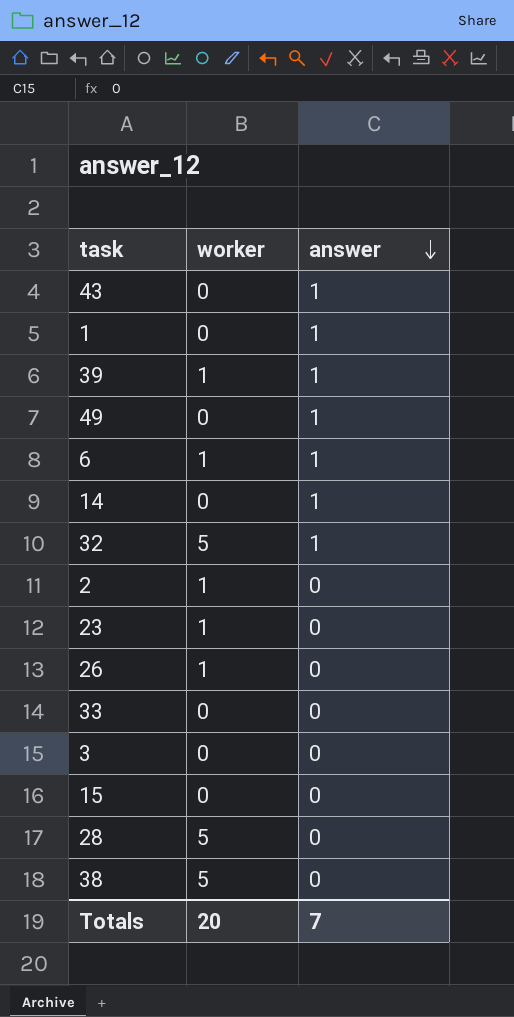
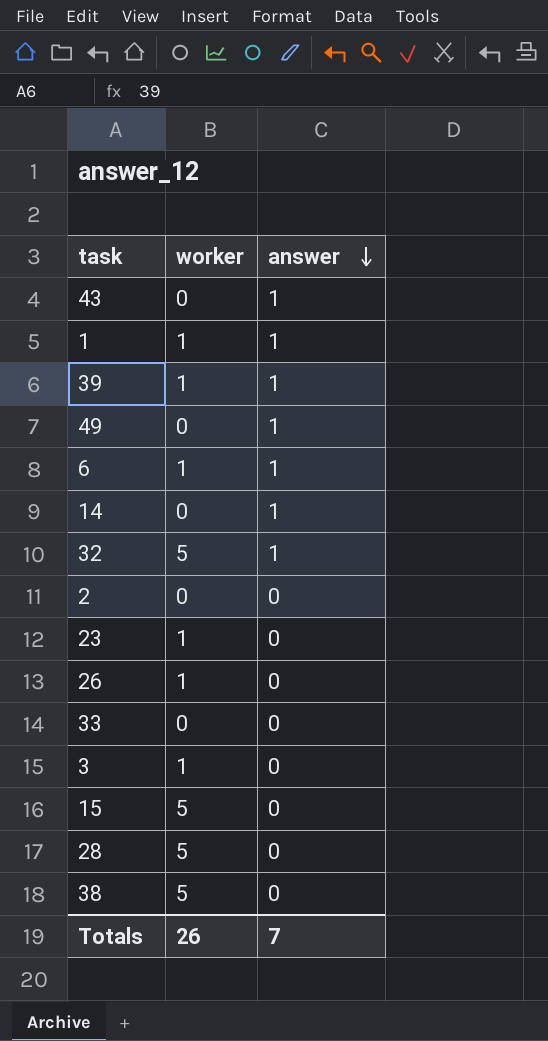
1 | worker: 0 -> 1
2 | worker: 1 -> 0
3 | worker: 0 -> 1
15 | worker: 0 -> 5
Totals | worker: 20 -> 26

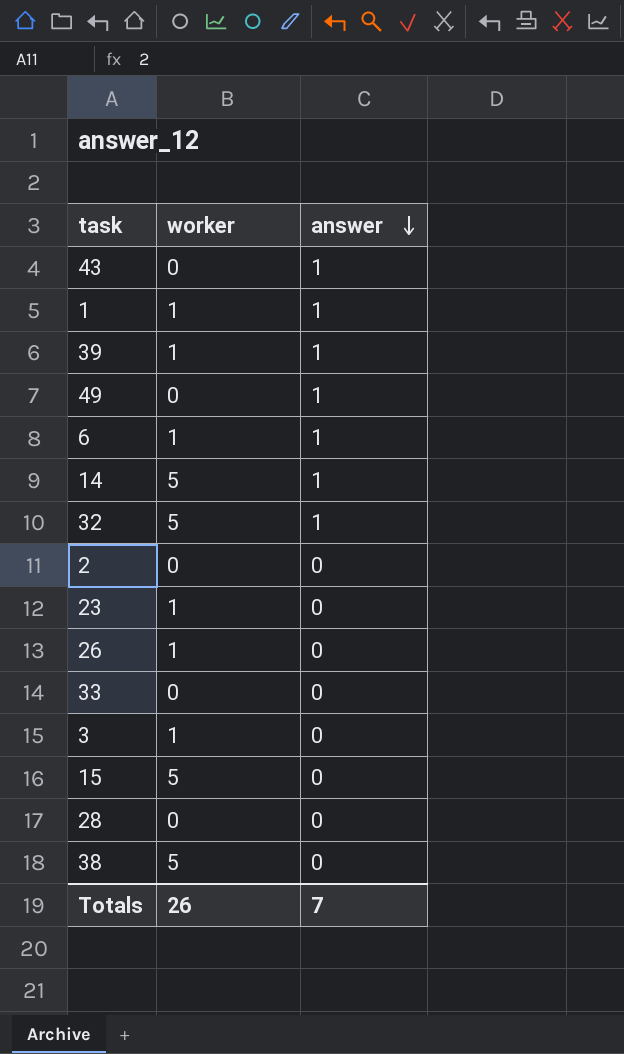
14 | worker: 0 -> 5
28 | worker: 5 -> 0

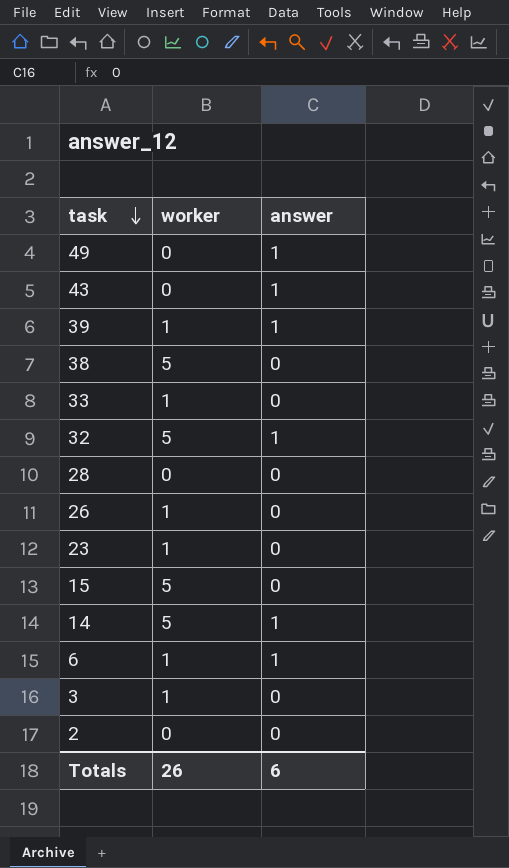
row order: answer descending -> task descending
row 1: 1 | 1 -> none
33 | worker: 0 -> 1
Totals | answer: 7 -> 6

